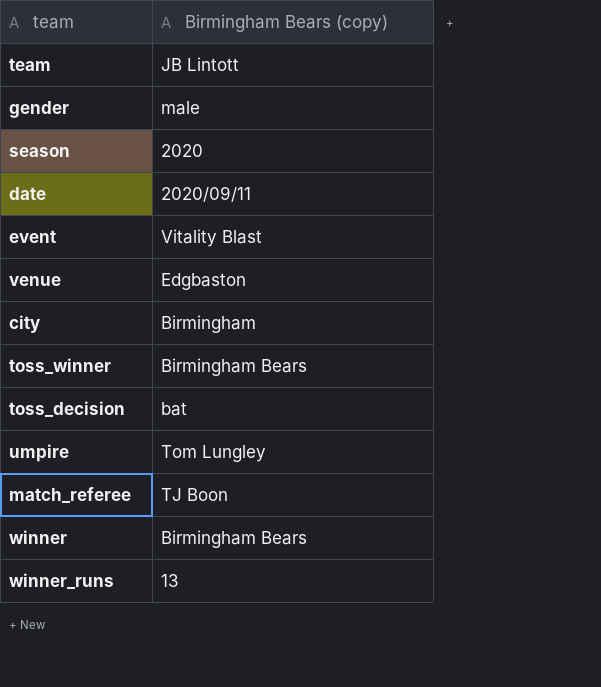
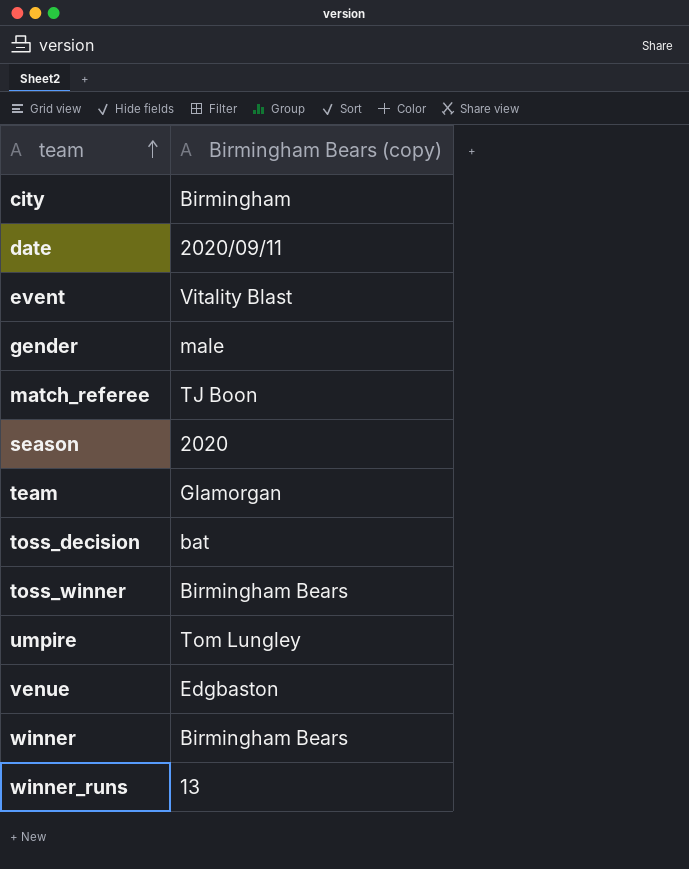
row order: none -> team ascending
team | Birmingham Bears (copy): JB Lintott -> Glamorgan

